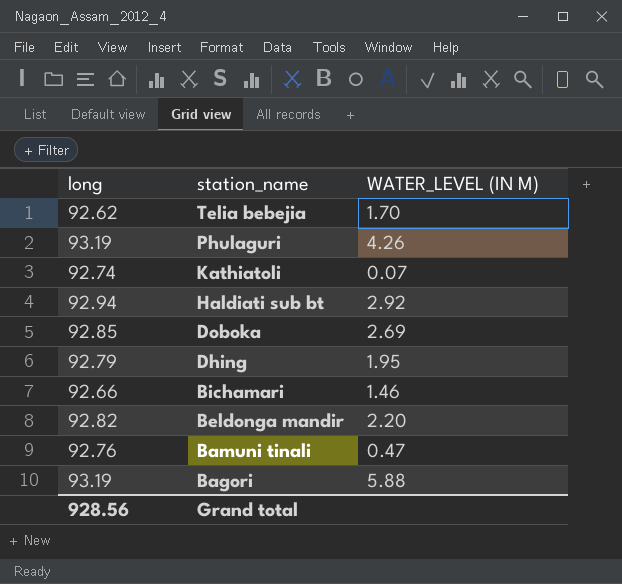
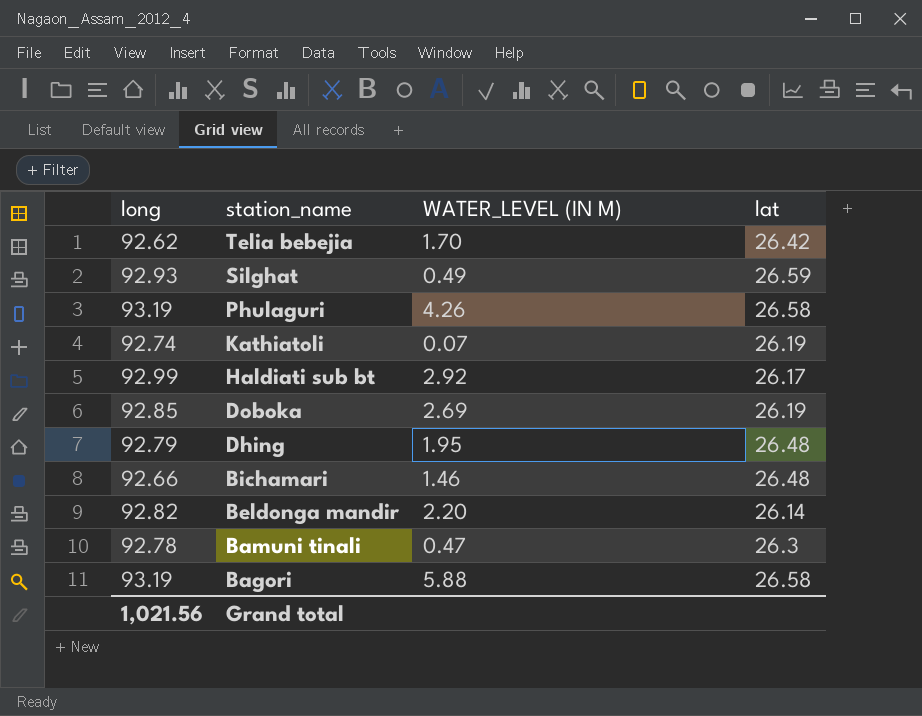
column lat | position: none -> 4
row Silghat: none -> 92.93 | 0.49 | 26.59
Haldiati sub bt | long: 92.94 -> 92.99
Bamuni tinali | long: 92.76 -> 92.78
Grand total | long: 928.56 -> 1,021.56

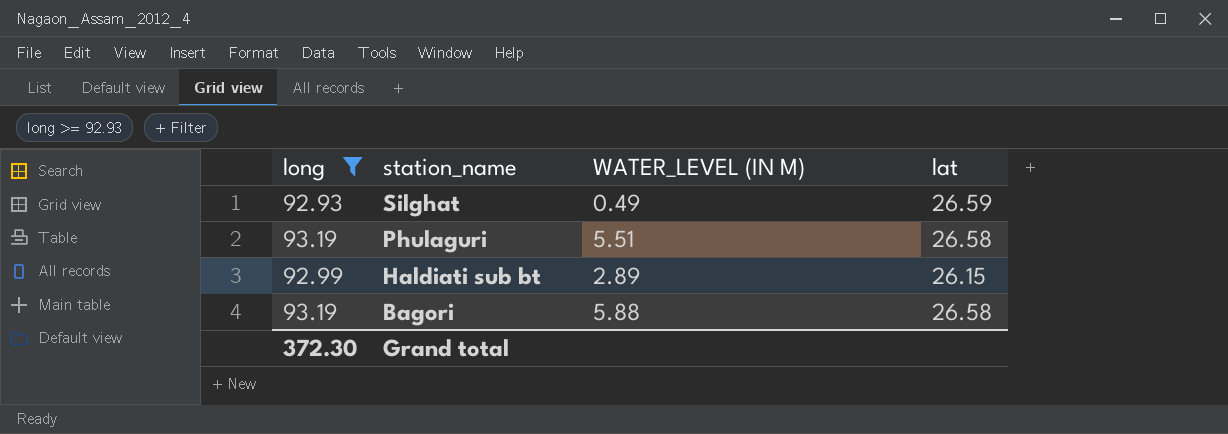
filter: none -> long >= 92.93
Phulaguri | WATER_LEVEL (IN M): 4.26 -> 5.51
Haldiati sub bt | WATER_LEVEL (IN M): 2.92 -> 2.89
Haldiati sub bt | lat: 26.17 -> 26.15
Grand total | long: 1,021.56 -> 372.30

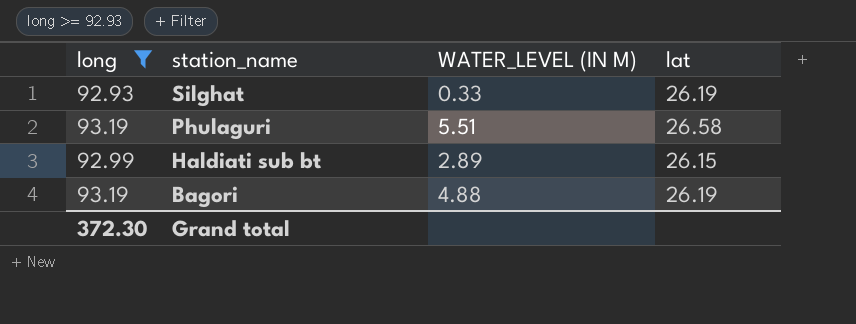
Silghat | WATER_LEVEL (IN M): 0.49 -> 0.33
Silghat | lat: 26.59 -> 26.19
Bagori | WATER_LEVEL (IN M): 5.88 -> 4.88
Bagori | lat: 26.58 -> 26.19

